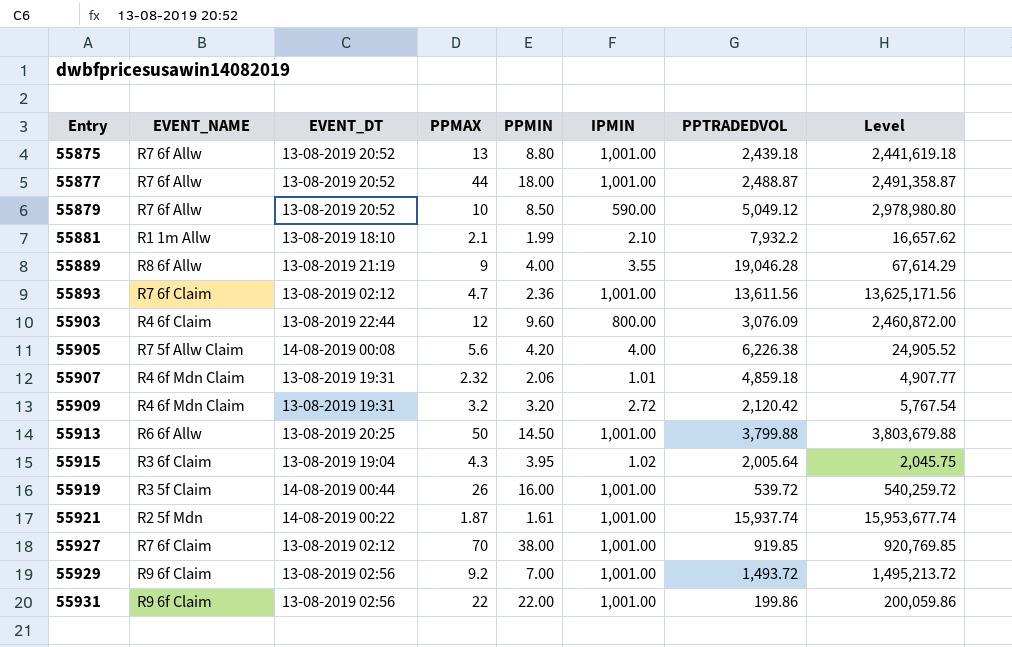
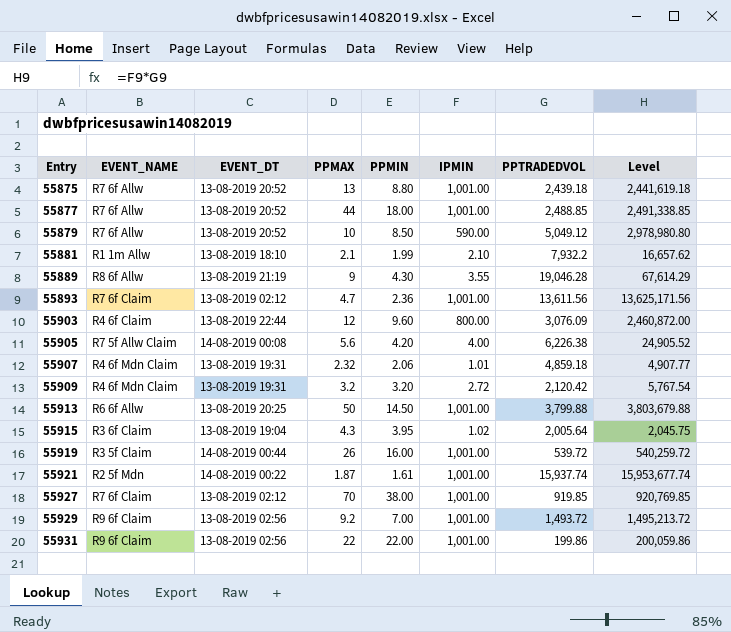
55877 | PPTRADEDVOL: 2,488.87 -> 2,488.85
55877 | Level: 2,491,358.87 -> 2,491,338.85
55889 | PPMIN: 4.00 -> 4.30

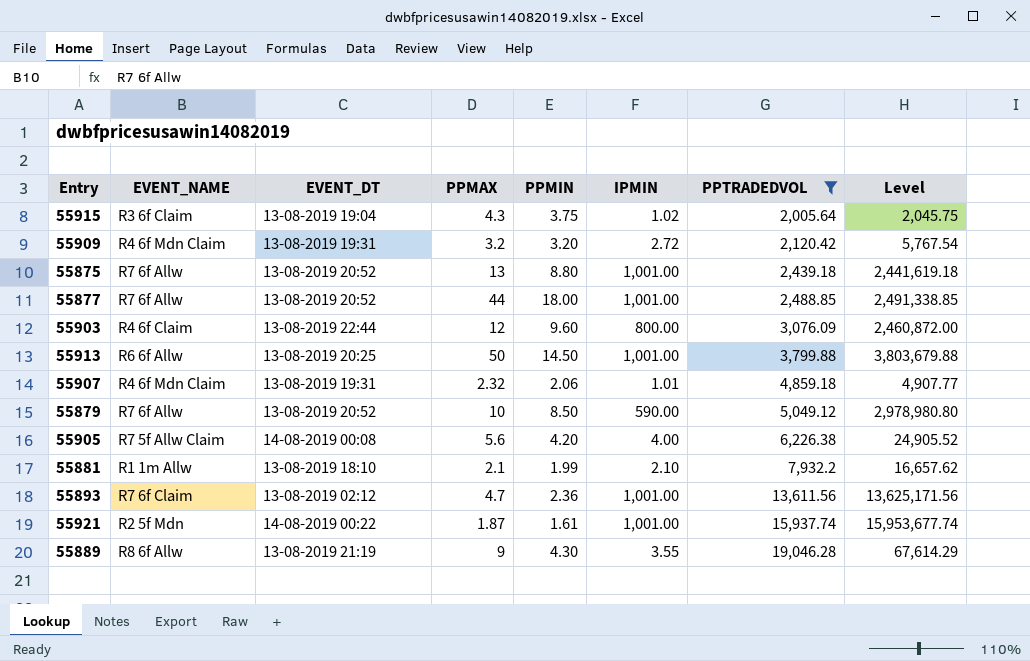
filter: none -> PPTRADEDVOL >= 2,005.64
row order: Entry ascending -> PPTRADEDVOL ascending
55915 | PPMIN: 3.95 -> 3.75

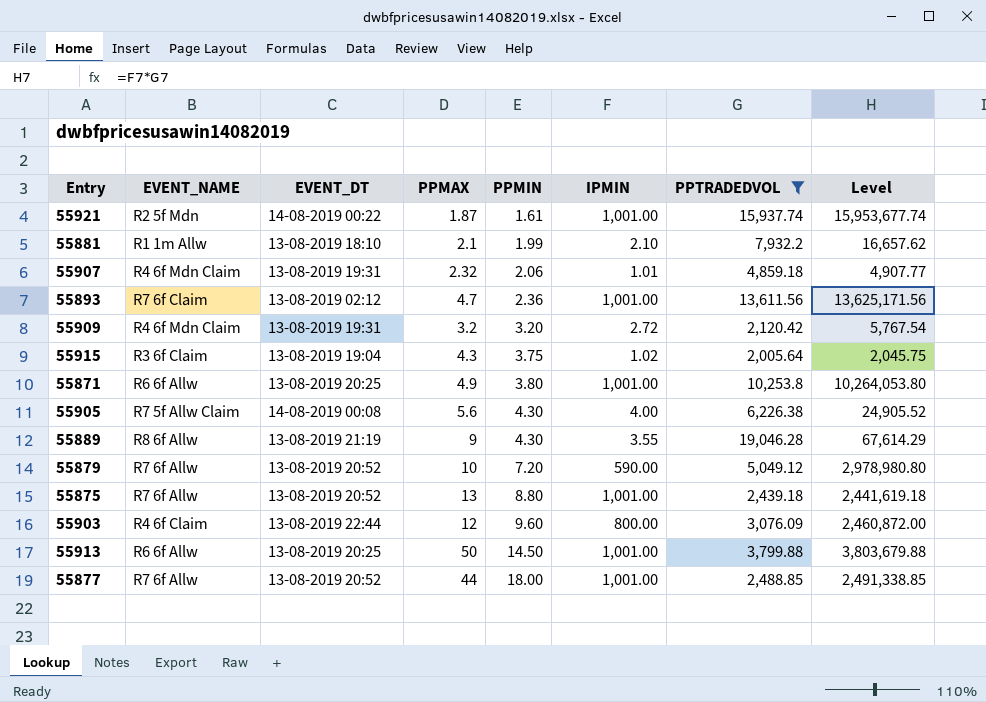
row order: PPTRADEDVOL ascending -> PPMIN ascending
row 55871: none -> R6 6f Allw | 13-08-2019 20:25 | 4.9 | 3.80 | 1,001.00 | 10,253.8 | 10,264,053.80
55905 | PPMIN: 4.20 -> 4.30
55879 | PPMIN: 8.50 -> 7.20

